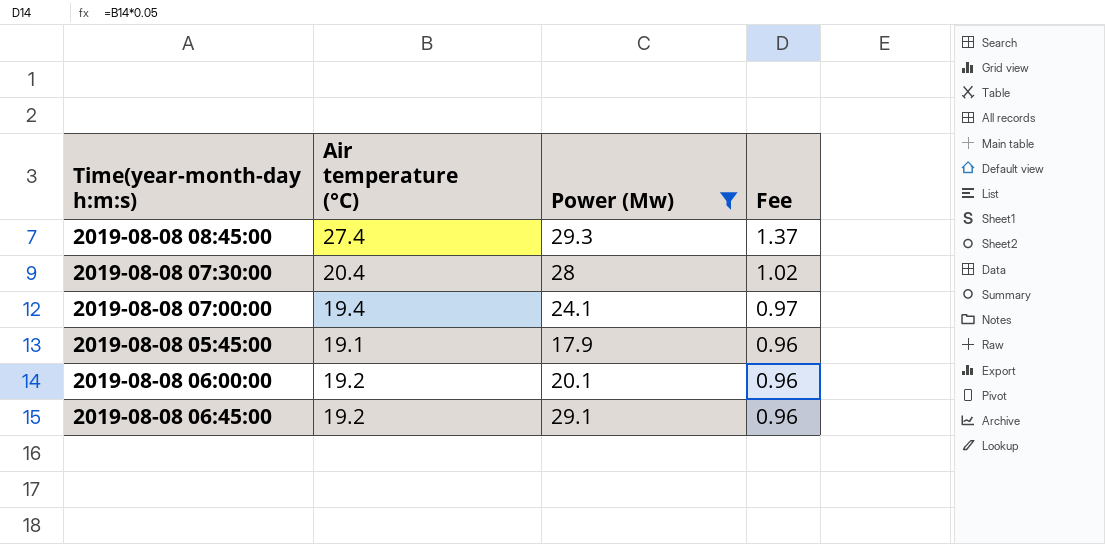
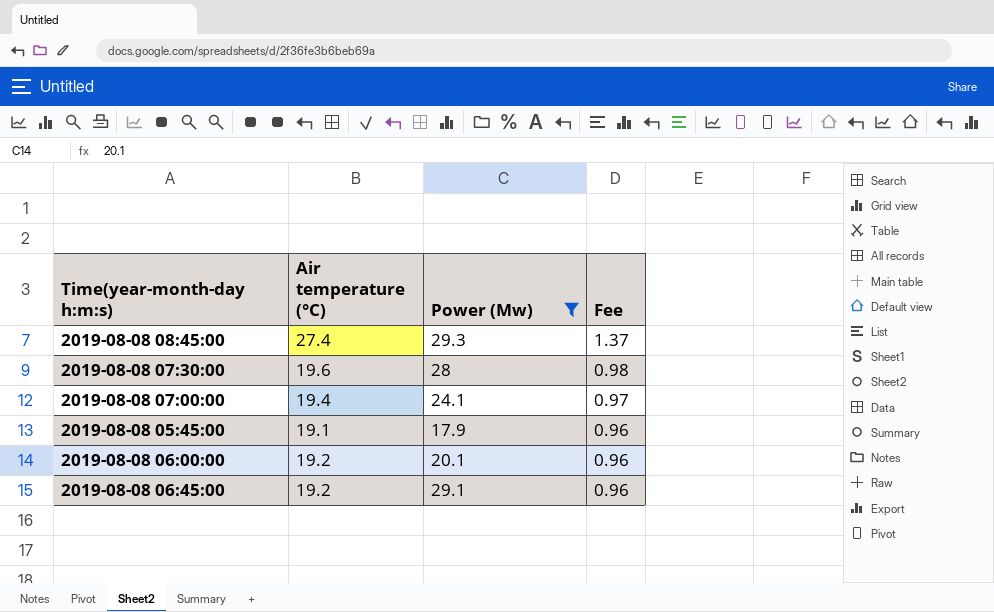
2019-08-08 07:30:00 | Air temperature (°C): 20.4 -> 19.6
2019-08-08 07:30:00 | Fee: 1.02 -> 0.98

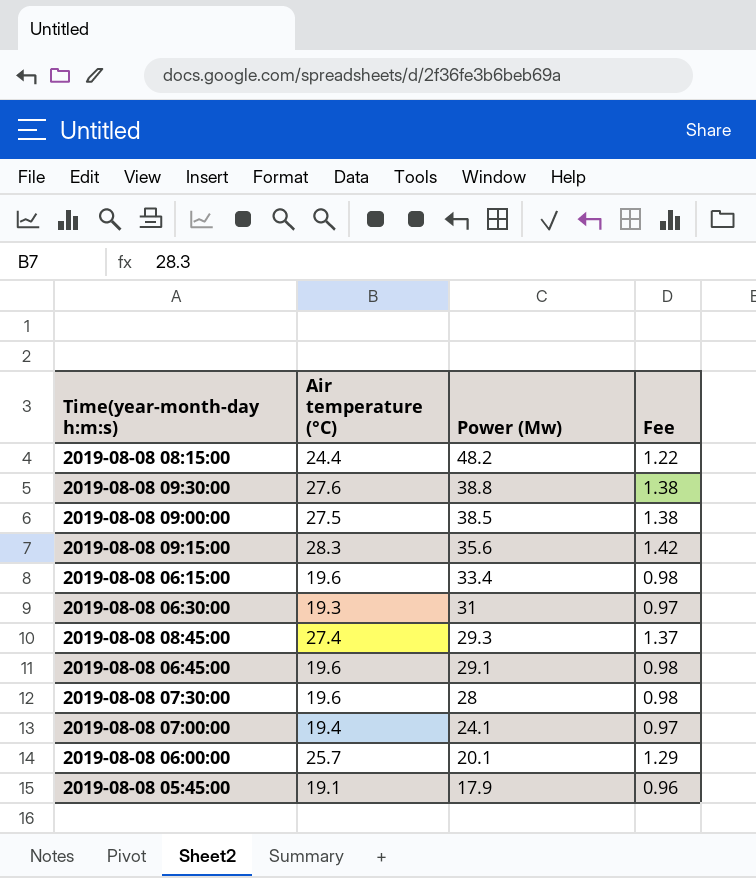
filter: Power (Mw) <= 29.3 -> none
row order: Fee descending -> Power (Mw) descending
2019-08-08 06:45:00 | Air temperature (°C): 19.2 -> 19.6
2019-08-08 06:45:00 | Fee: 0.96 -> 0.98
2019-08-08 06:00:00 | Air temperature (°C): 19.2 -> 25.7
2019-08-08 06:00:00 | Fee: 0.96 -> 1.29

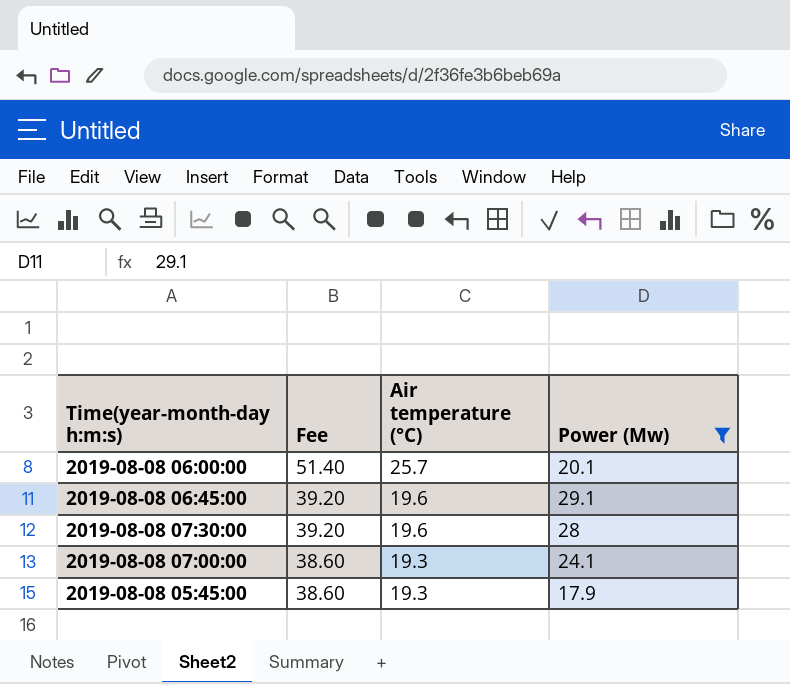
filter: none -> Power (Mw) <= 29.1
row order: Power (Mw) descending -> Fee descending
column Fee | formula: [Air temperature (°C)] * 0.05 -> [Air temperature (°C)] * 2
column Fee | position: 4 -> 2
2019-08-08 07:00:00 | Air temperature (°C): 19.4 -> 19.3
2019-08-08 05:45:00 | Air temperature (°C): 19.1 -> 19.3

